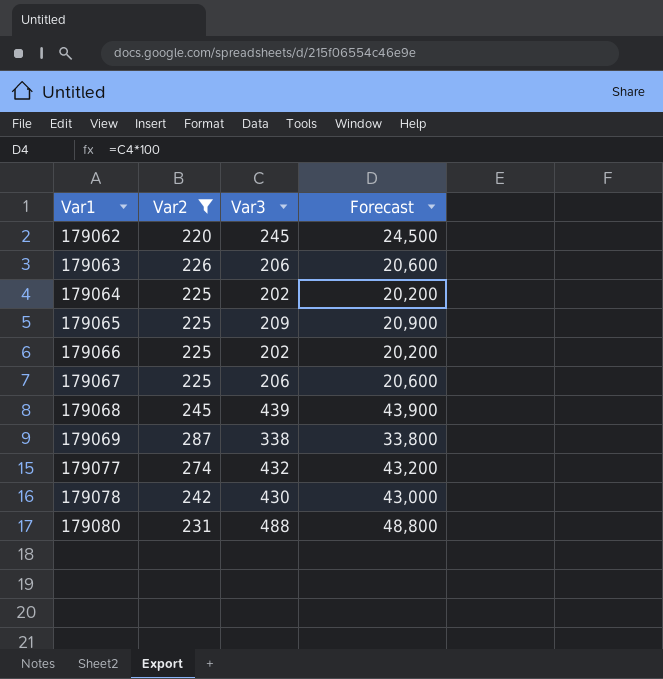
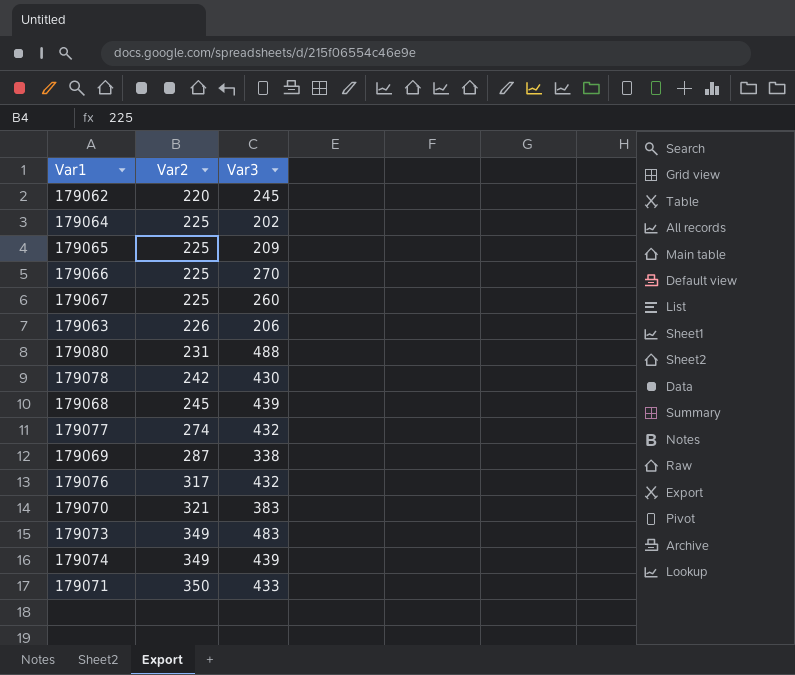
filter: Var2 <= 287 -> none
row order: Var1 ascending -> Var2 ascending
column Forecast | formula: [Var3] * 100 -> none
179066 | Var3: 202 -> 270
179067 | Var3: 206 -> 260

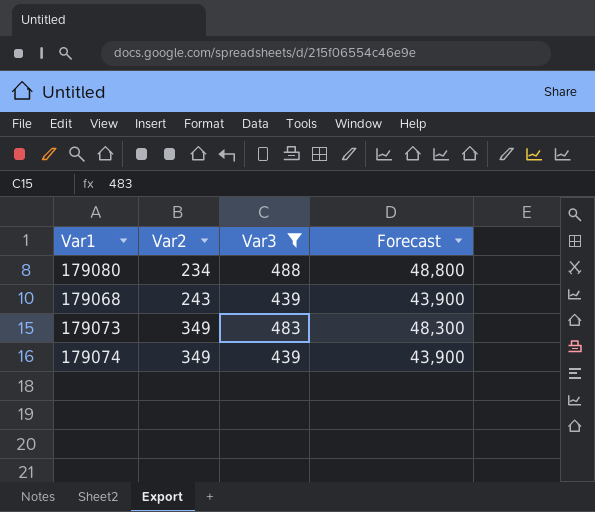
filter: none -> Var3 >= 439
column Forecast | formula: none -> [Var3] * 100
179080 | Var2: 231 -> 234
179068 | Var2: 245 -> 243

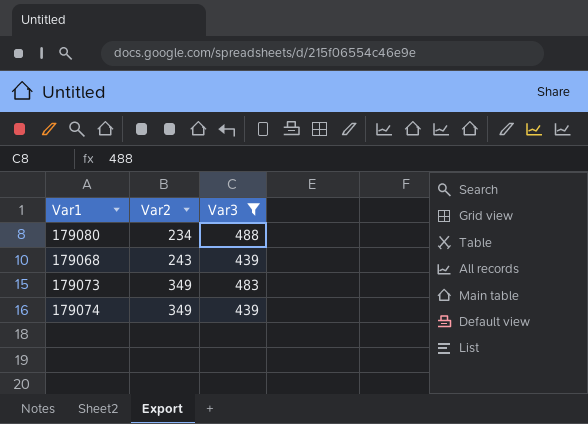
column Forecast | formula: [Var3] * 100 -> none

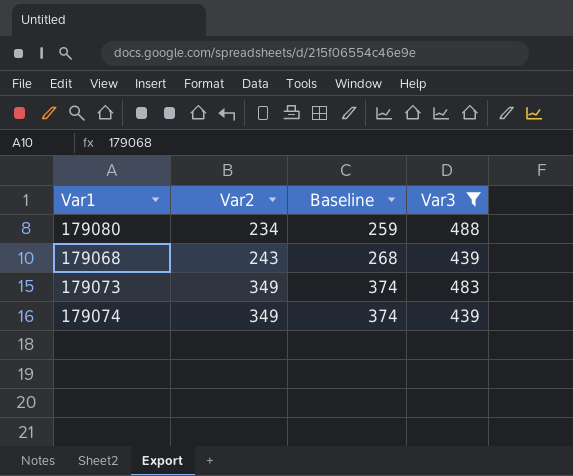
column Baseline | formula: none -> [Var2] + 25

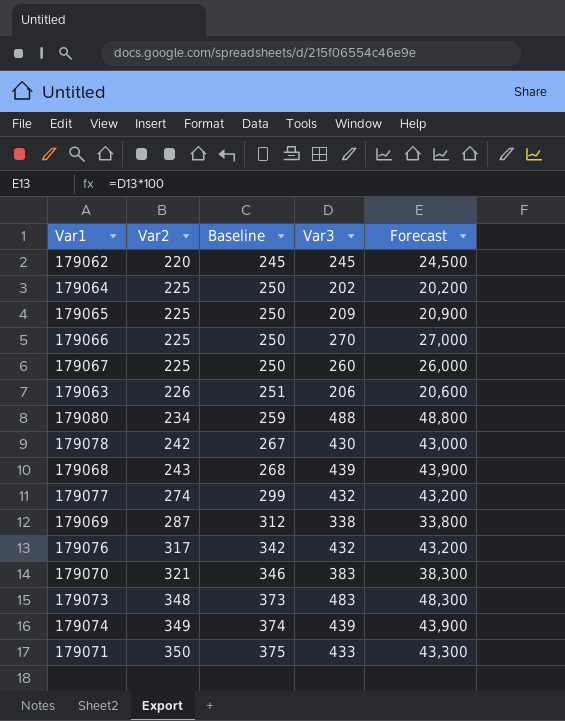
filter: Var3 >= 439 -> none
column Forecast | formula: none -> [Var3] * 100
179073 | Var2: 349 -> 348
179073 | Baseline: 374 -> 373

